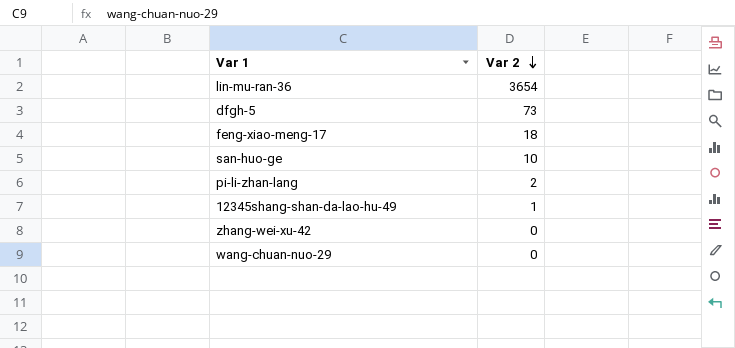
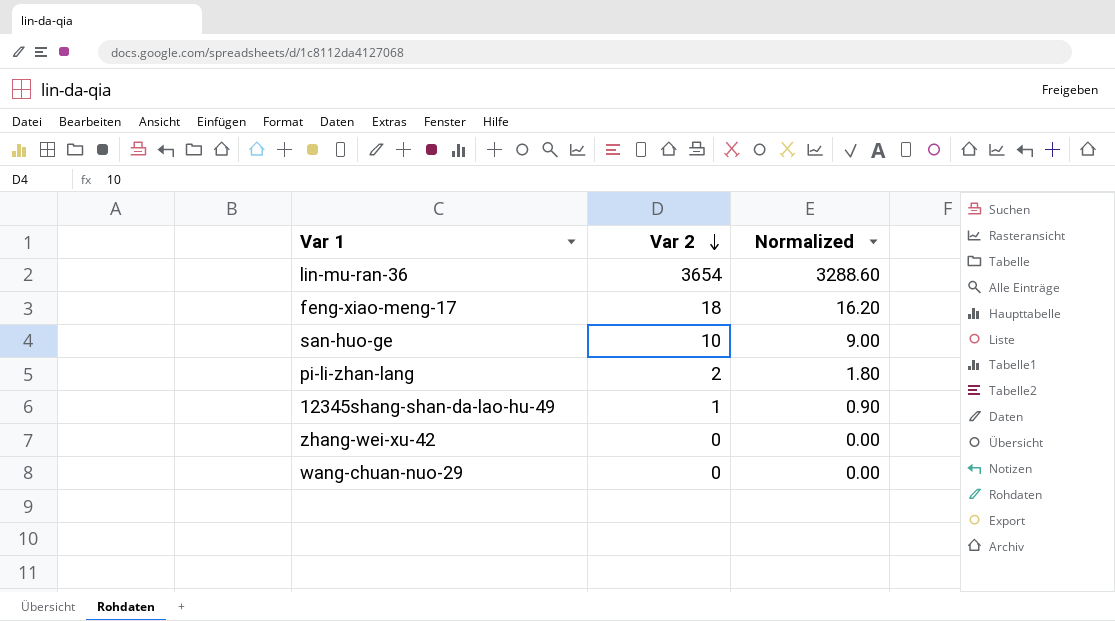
column Normalized | formula: none -> [Var 2] * 0.9
row dfgh-5: 73 -> none

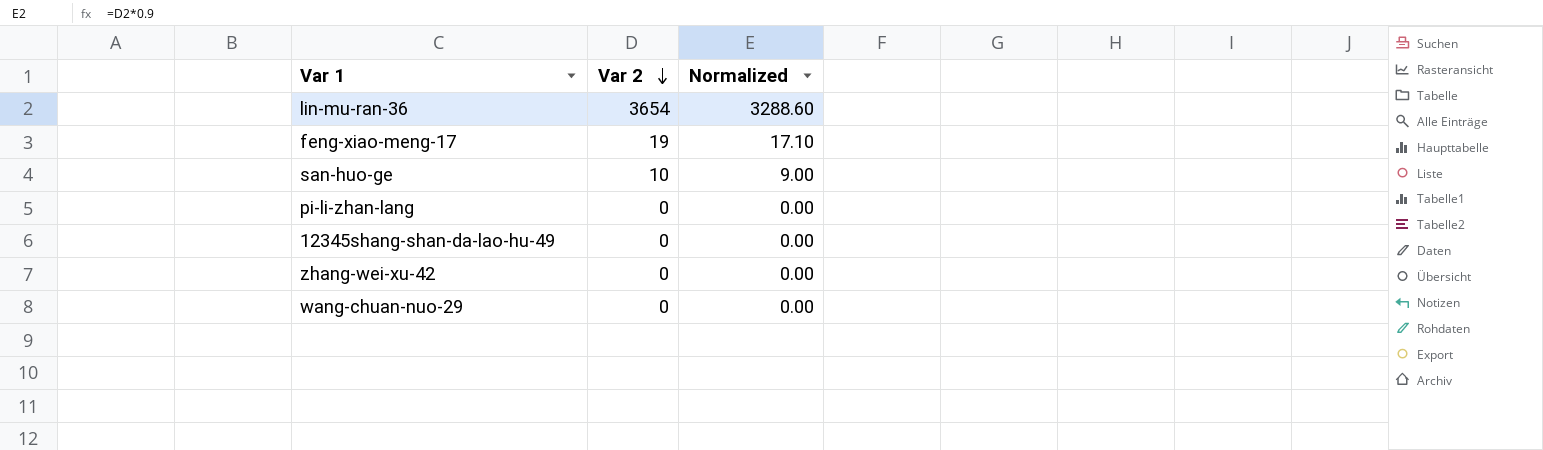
feng-xiao-meng-17 | Var 2: 18 -> 19
feng-xiao-meng-17 | Normalized: 16.20 -> 17.10
pi-li-zhan-lang | Var 2: 2 -> 0
pi-li-zhan-lang | Normalized: 1.80 -> 0.00
12345shang-shan-da-lao-hu-49 | Var 2: 1 -> 0
12345shang-shan-da-lao-hu-49 | Normalized: 0.90 -> 0.00

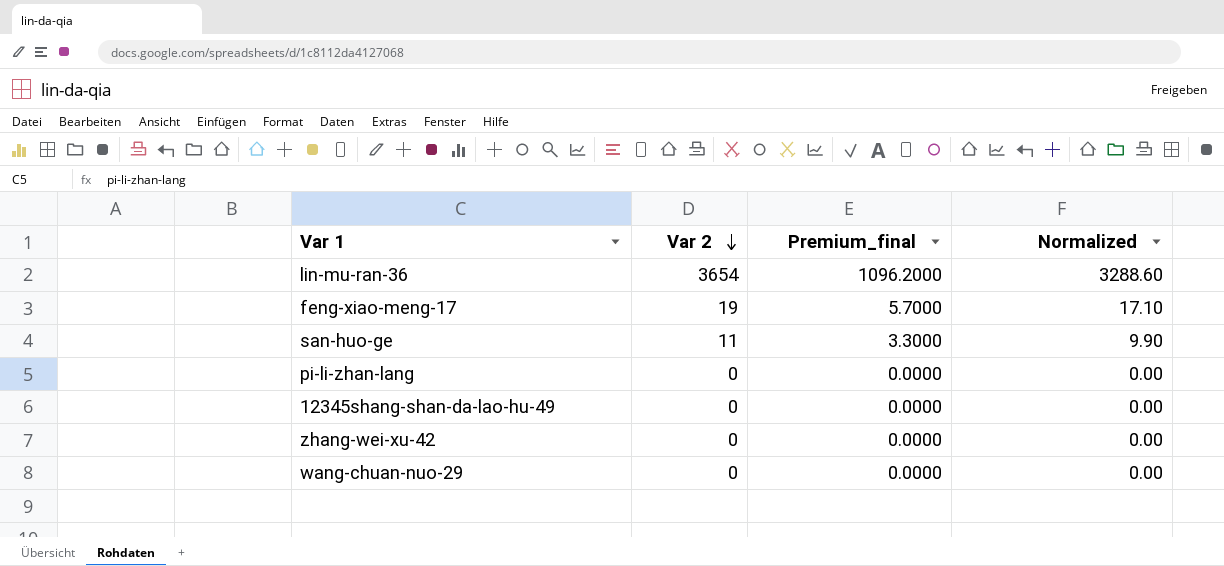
column Premium_final | formula: none -> [Var 2] * 0.3
san-huo-ge | Var 2: 10 -> 11
san-huo-ge | Normalized: 9.00 -> 9.90

